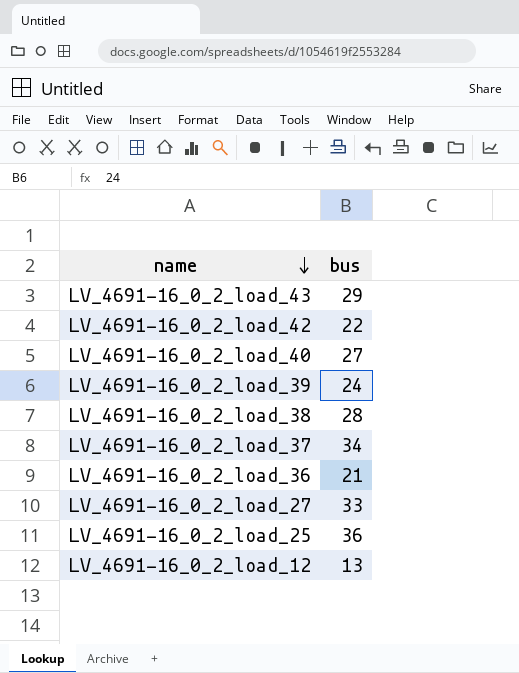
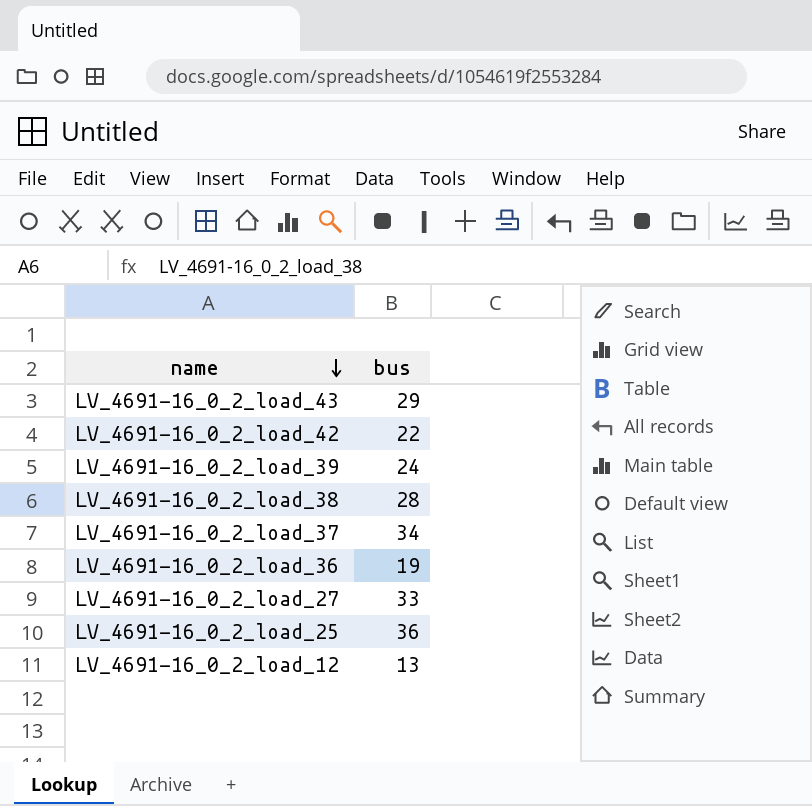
row LV_4691-16_0_2_load_40: 27 -> none
LV_4691-16_0_2_load_36 | bus: 21 -> 19

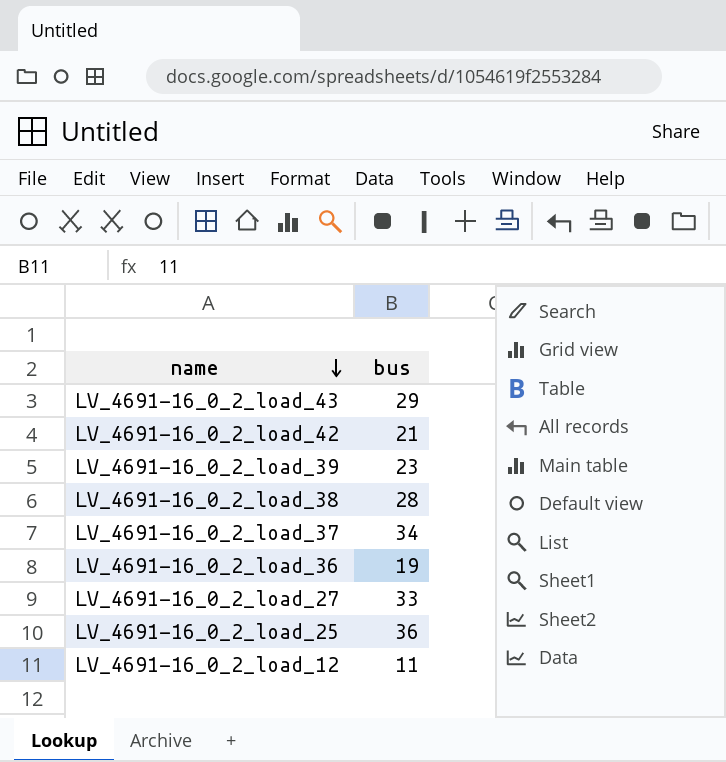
LV_4691-16_0_2_load_42 | bus: 22 -> 21
LV_4691-16_0_2_load_39 | bus: 24 -> 23
LV_4691-16_0_2_load_12 | bus: 13 -> 11

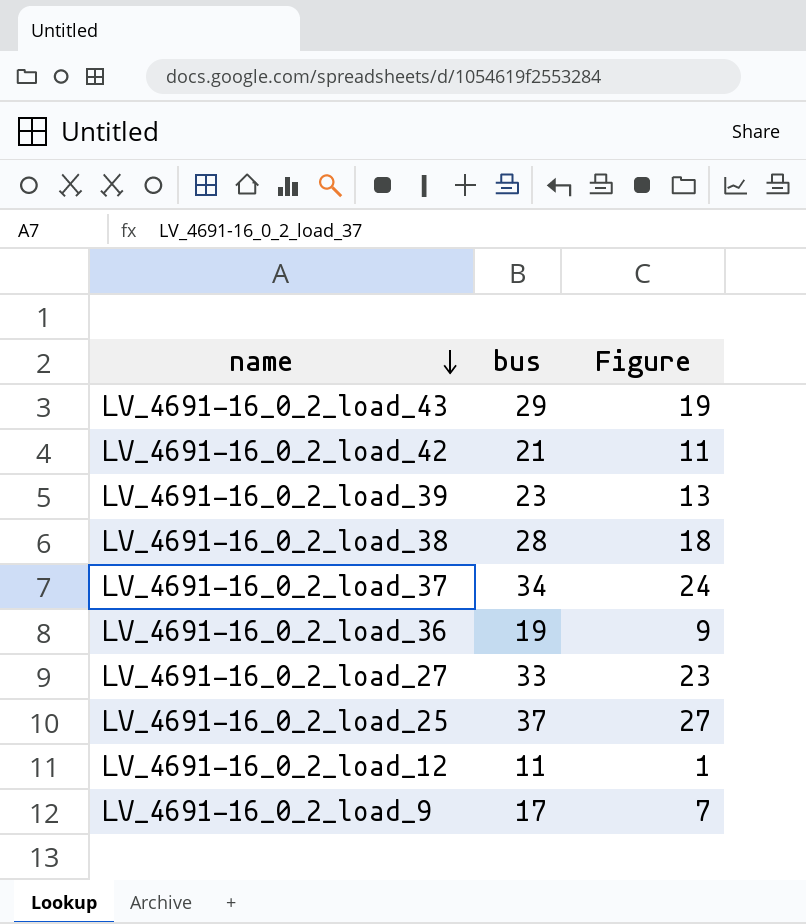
column Figure | formula: none -> [bus] - 10
LV_4691-16_0_2_load_25 | bus: 36 -> 37
row LV_4691-16_0_2_load_9: none -> 17 | 7

